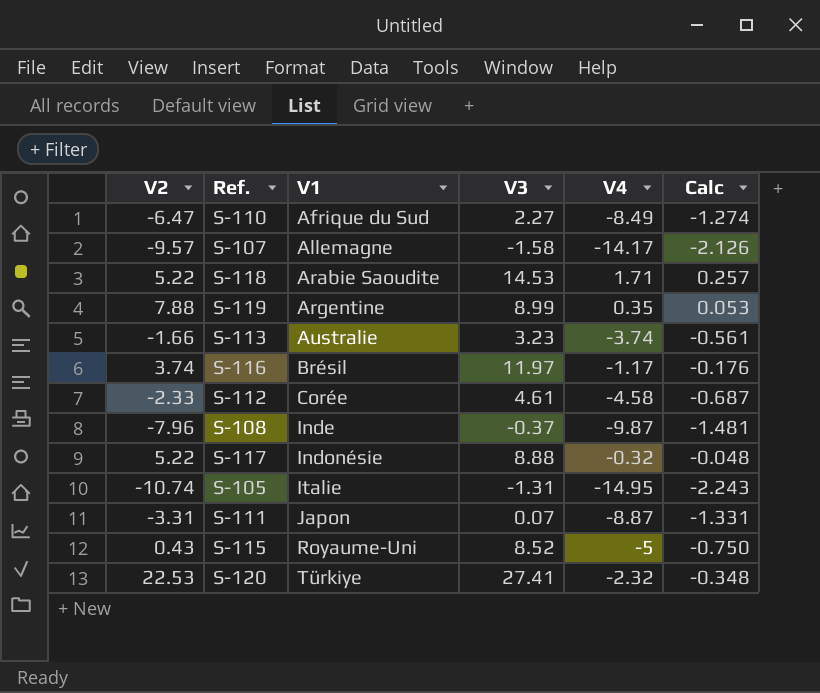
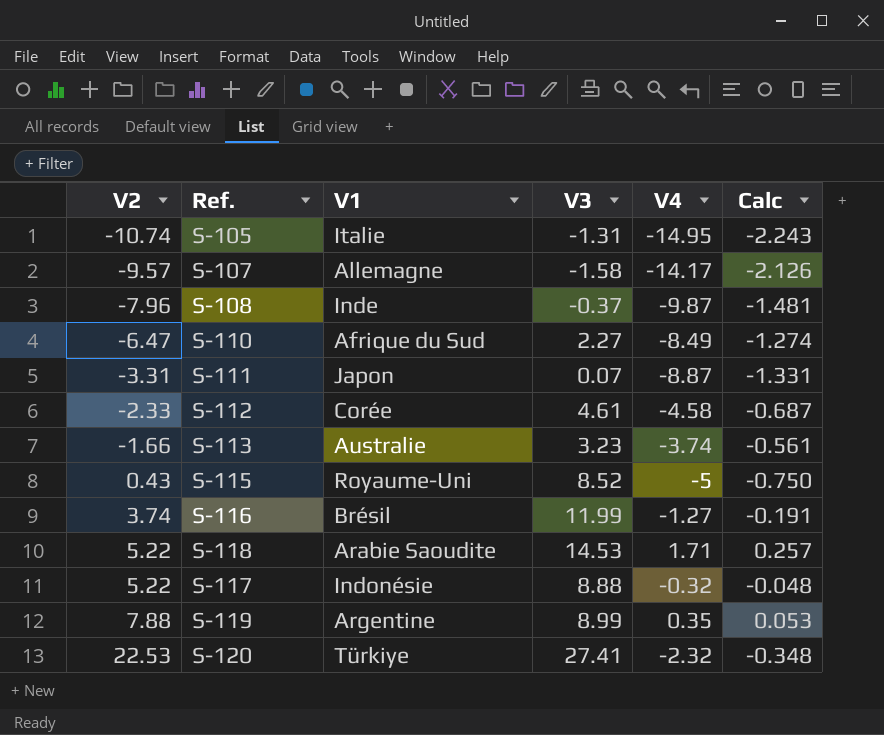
row order: V1 ascending -> V2 ascending
S-116 | V3: 11.97 -> 11.99
S-116 | V4: -1.17 -> -1.27
S-116 | Calc: -0.176 -> -0.191

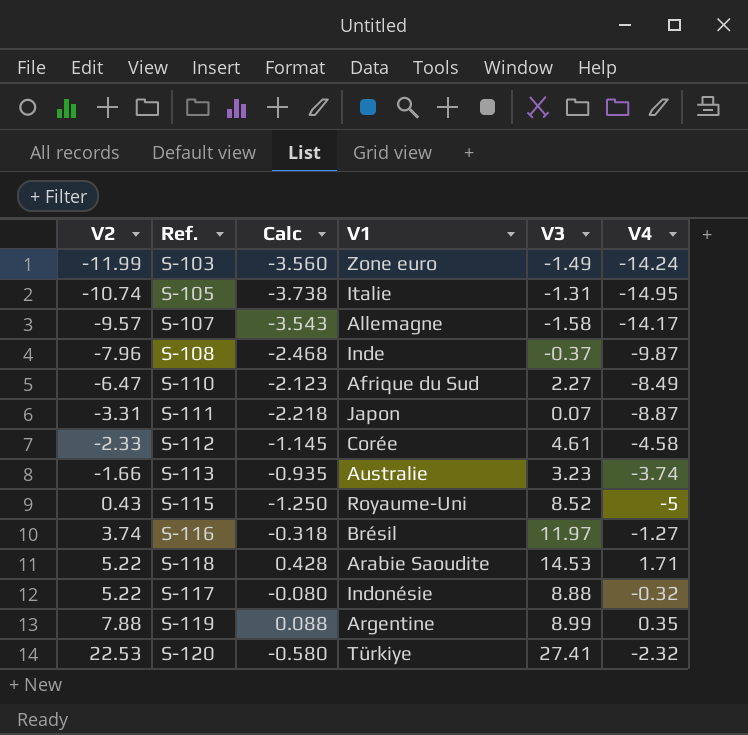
column Calc | formula: [V4] * 0.15 -> [V4] * 0.25
column Calc | position: 6 -> 3
row S-103: none -> -11.99 | -3.560 | Zone euro | -1.49 | -14.24
S-116 | V3: 11.99 -> 11.97

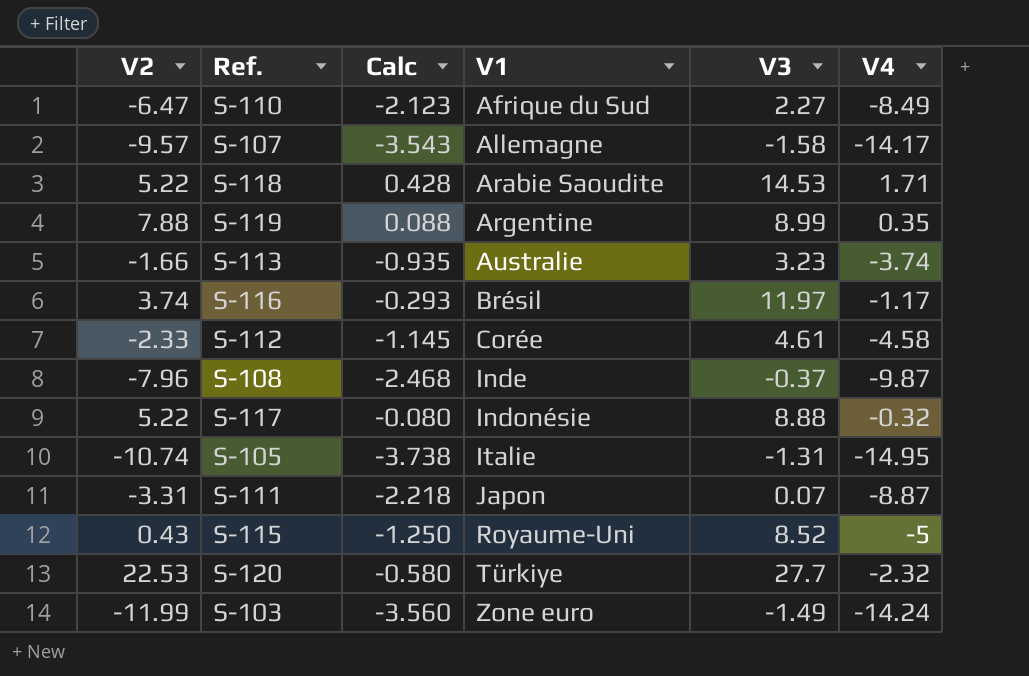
row order: V2 ascending -> V1 ascending
S-116 | Calc: -0.318 -> -0.293
S-116 | V4: -1.27 -> -1.17
S-120 | V3: 27.41 -> 27.7

